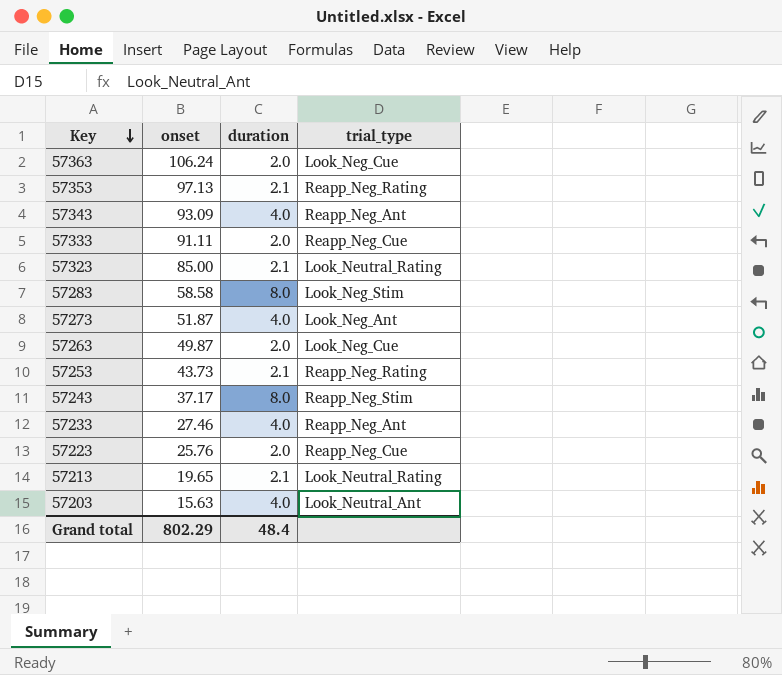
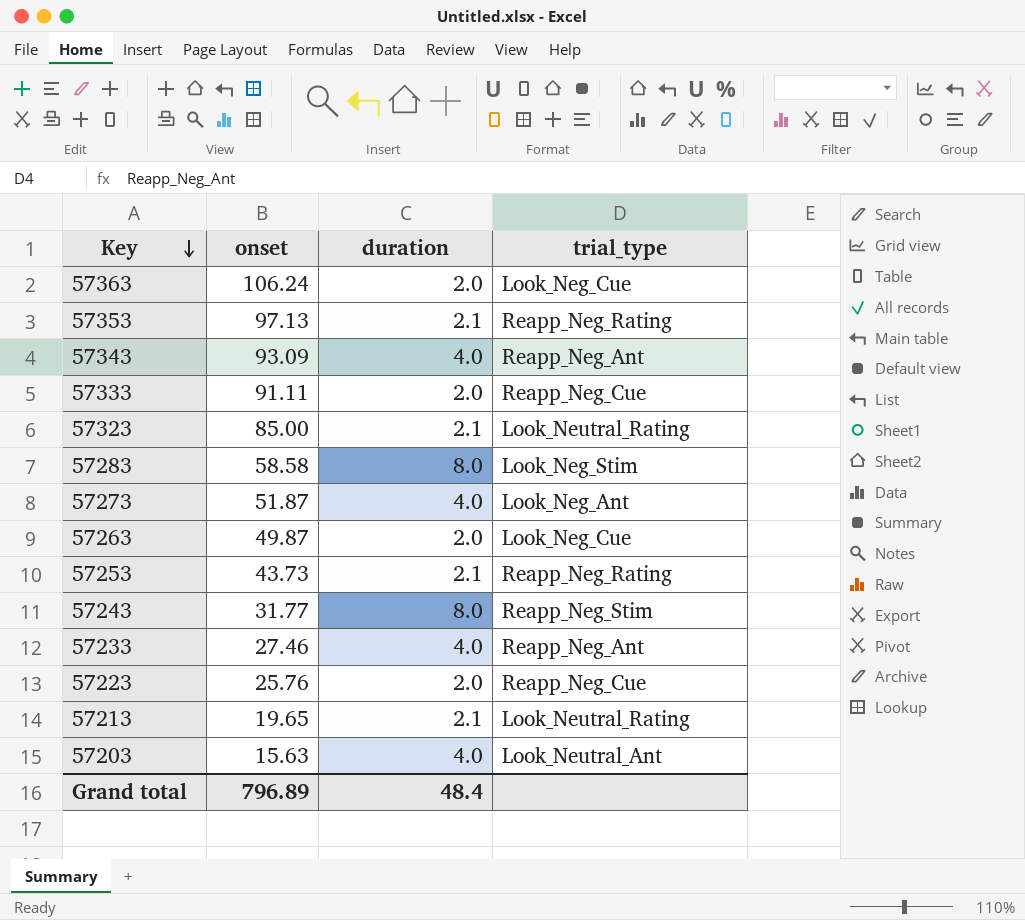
57243 | onset: 37.17 -> 31.77
Grand total | onset: 802.29 -> 796.89

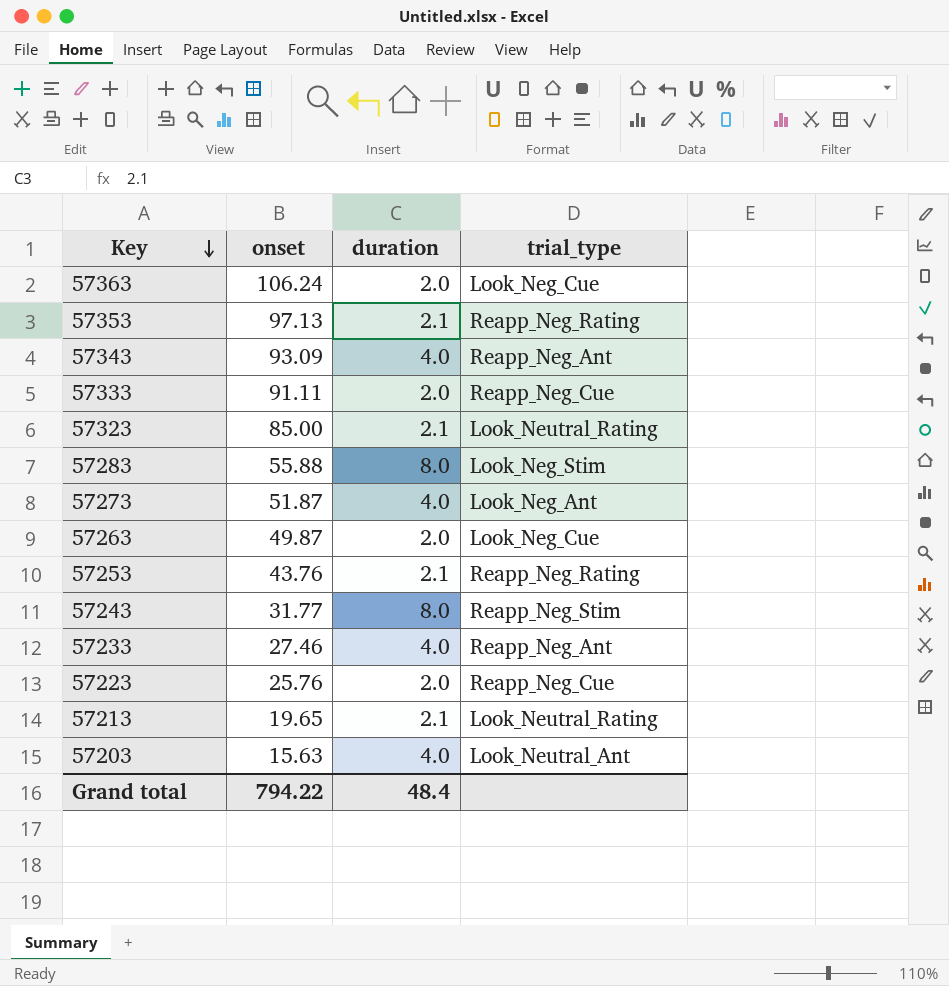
57283 | onset: 58.58 -> 55.88
57253 | onset: 43.73 -> 43.76
Grand total | onset: 796.89 -> 794.22

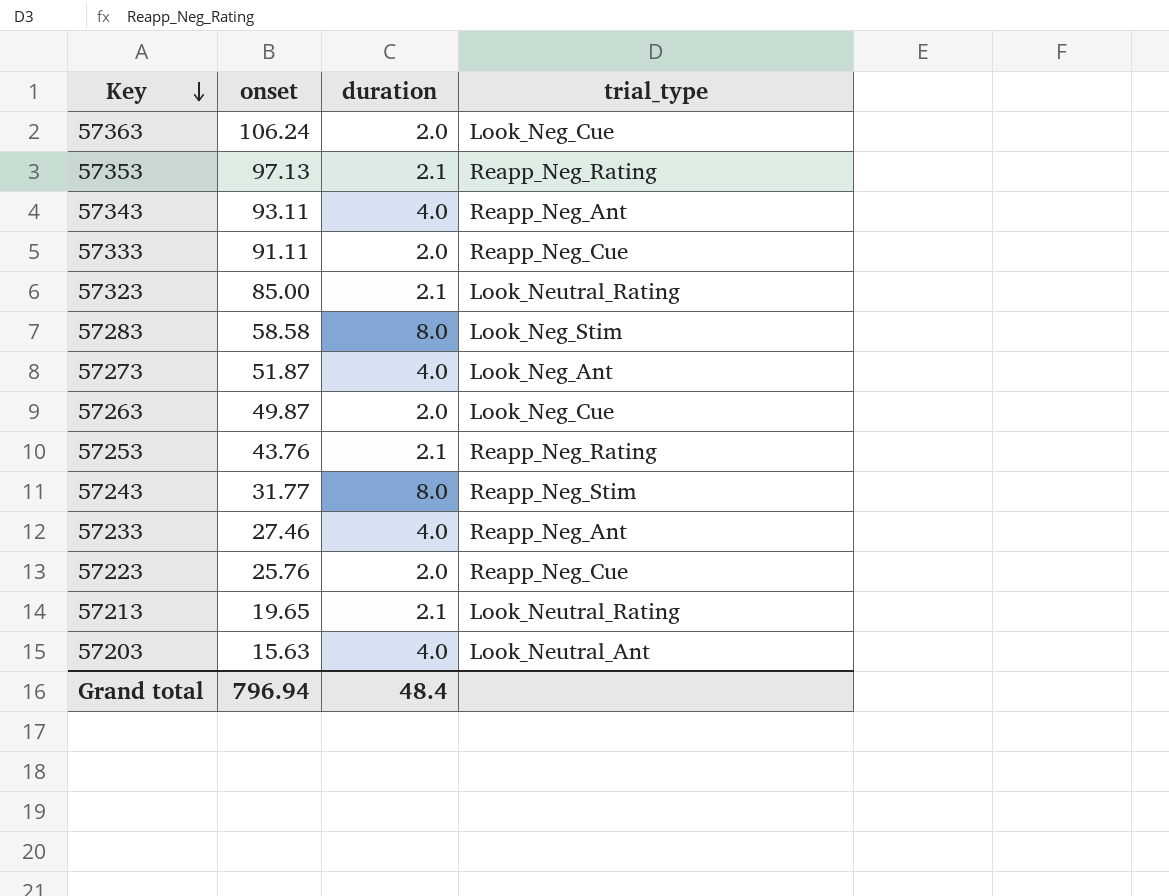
57343 | onset: 93.09 -> 93.11
57283 | onset: 55.88 -> 58.58
Grand total | onset: 794.22 -> 796.94

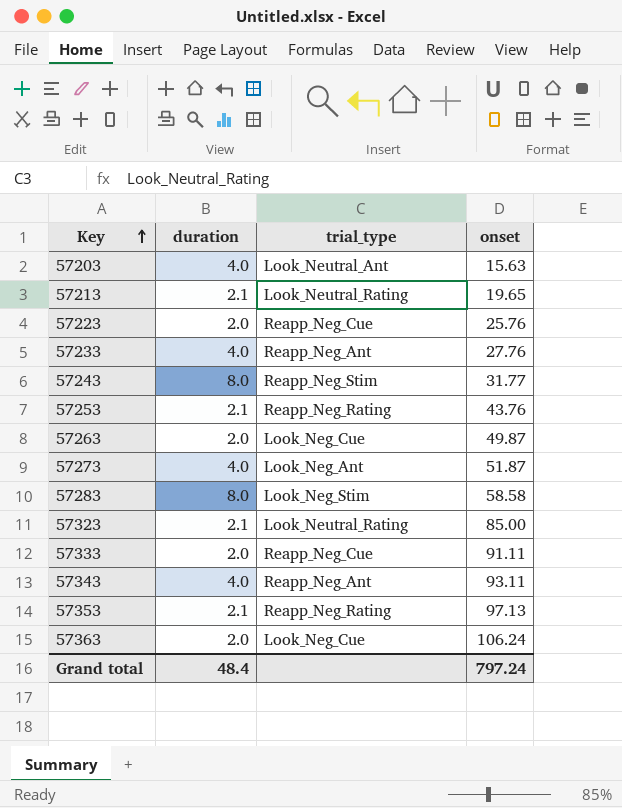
row order: Key descending -> Key ascending
column onset | position: 2 -> 4
57233 | onset: 27.46 -> 27.76
Grand total | onset: 796.94 -> 797.24

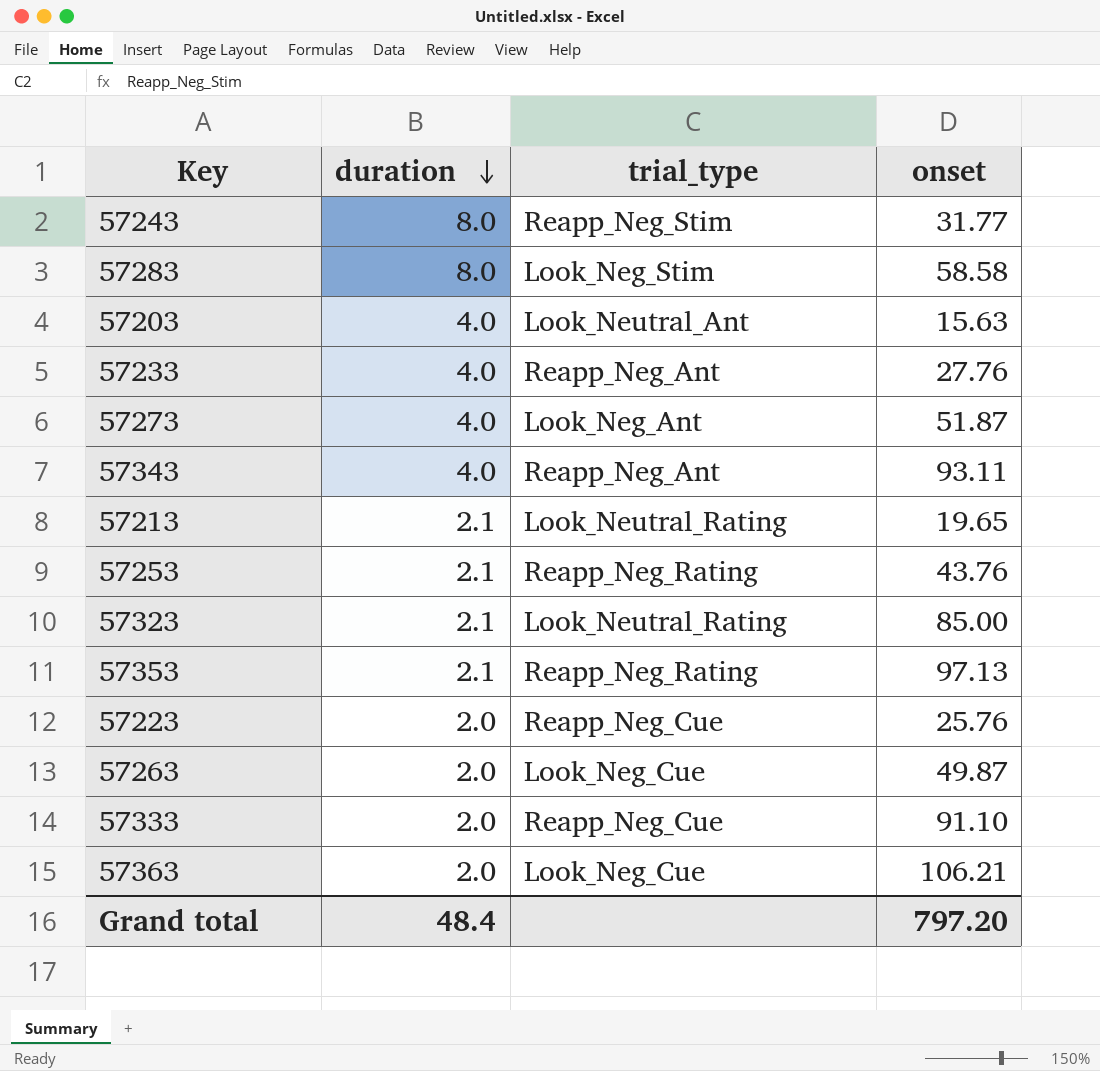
row order: Key ascending -> duration descending
57333 | onset: 91.11 -> 91.10
57363 | onset: 106.24 -> 106.21
Grand total | onset: 797.24 -> 797.20

